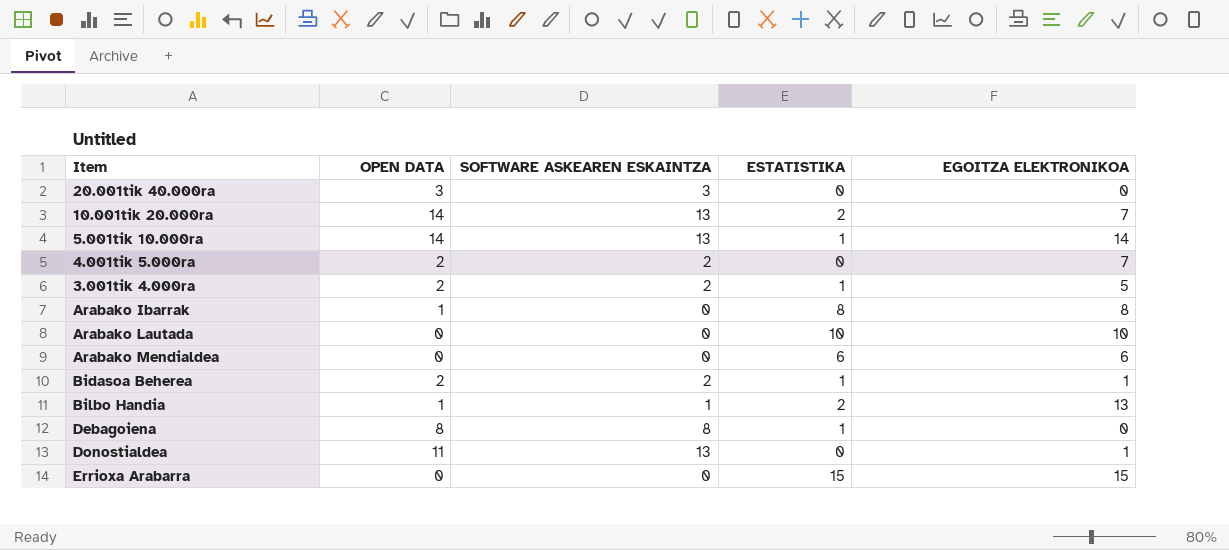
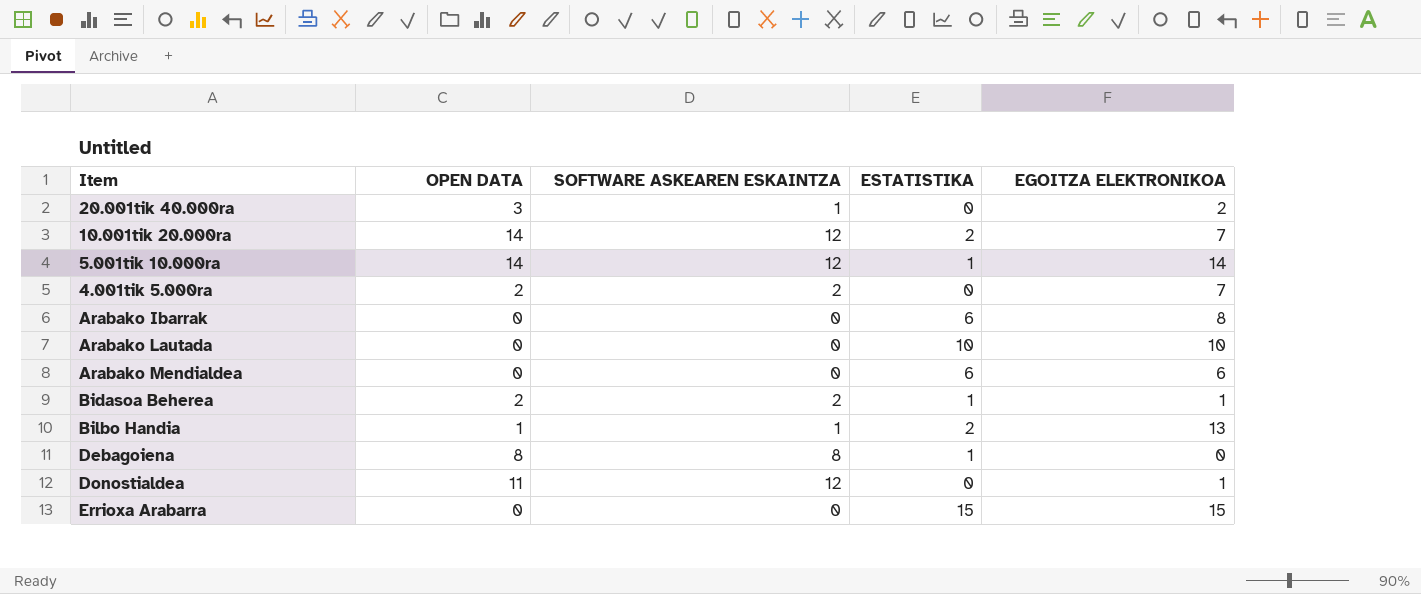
row 3.001tik 4.000ra: 2 | 2 | 1 | 5 -> none
20.001tik 40.000ra | SOFTWARE ASKEAREN ESKAINTZA: 3 -> 1
20.001tik 40.000ra | EGOITZA ELEKTRONIKOA: 0 -> 2
10.001tik 20.000ra | SOFTWARE ASKEAREN ESKAINTZA: 13 -> 12
5.001tik 10.000ra | SOFTWARE ASKEAREN ESKAINTZA: 13 -> 12
Arabako Ibarrak | OPEN DATA: 1 -> 0
Arabako Ibarrak | ESTATISTIKA: 8 -> 6
Donostialdea | SOFTWARE ASKEAREN ESKAINTZA: 13 -> 12

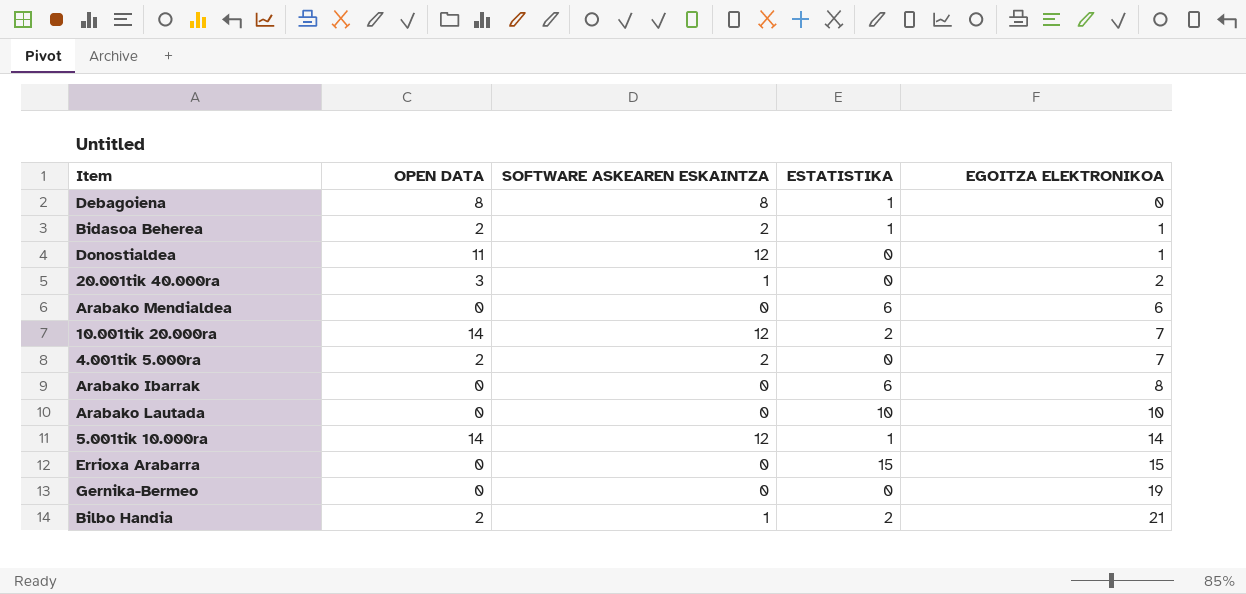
row order: none -> EGOITZA ELEKTRONIKOA ascending
row Gernika-Bermeo: none -> 0 | 0 | 0 | 19
Bilbo Handia | OPEN DATA: 1 -> 2
Bilbo Handia | EGOITZA ELEKTRONIKOA: 13 -> 21

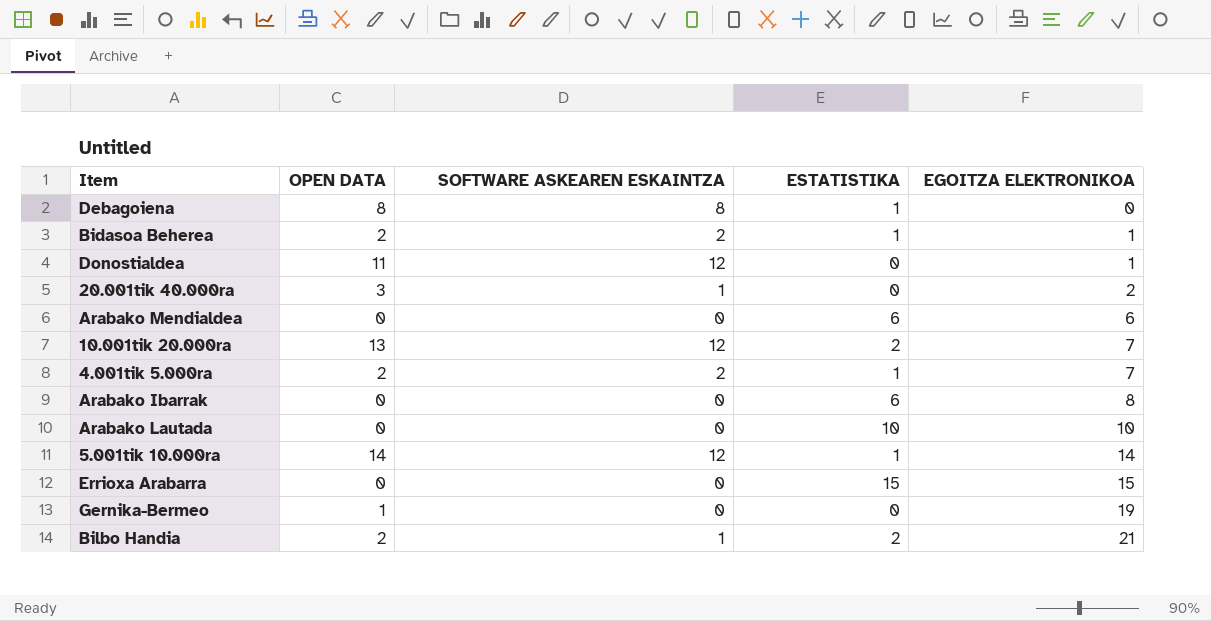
10.001tik 20.000ra | OPEN DATA: 14 -> 13
4.001tik 5.000ra | ESTATISTIKA: 0 -> 1
Gernika-Bermeo | OPEN DATA: 0 -> 1

